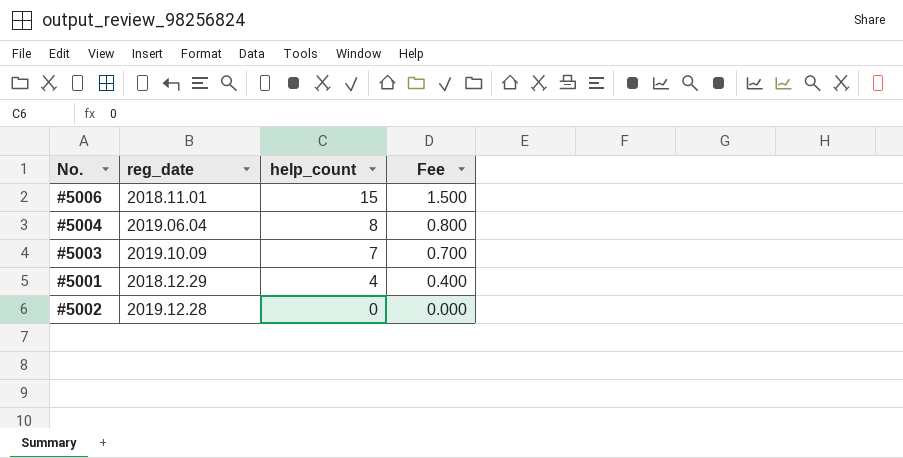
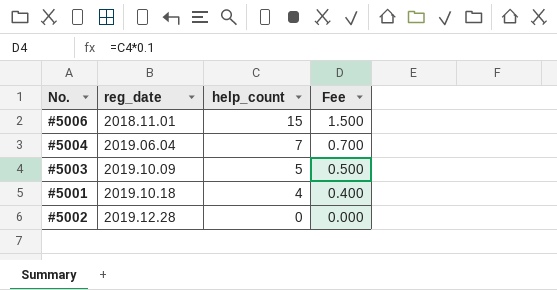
#5004 | help_count: 8 -> 7
#5004 | Fee: 0.800 -> 0.700
#5003 | help_count: 7 -> 5
#5003 | Fee: 0.700 -> 0.500
#5001 | reg_date: 2018.12.29 -> 2019.10.18

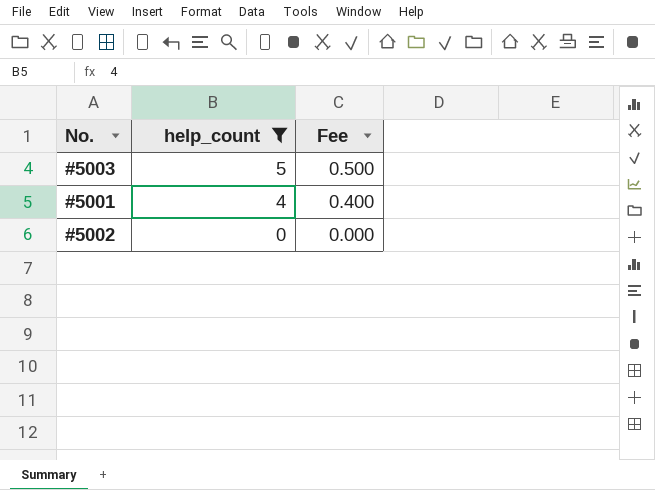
filter: none -> help_count <= 5
column reg_date | position: 2 -> none

